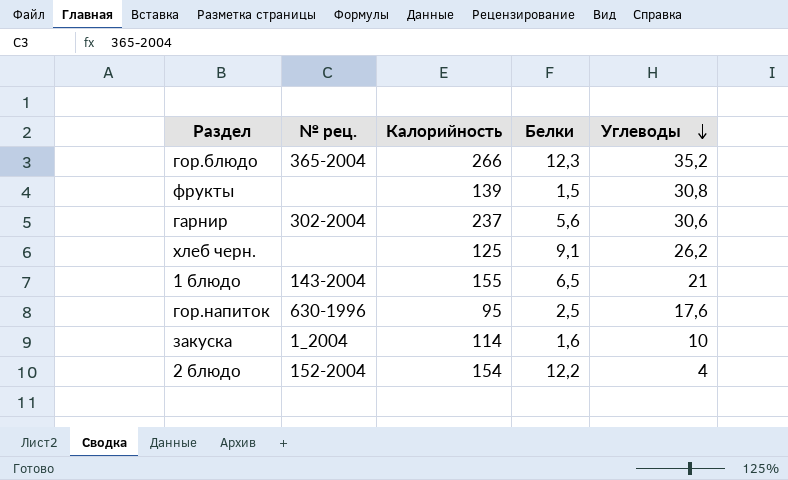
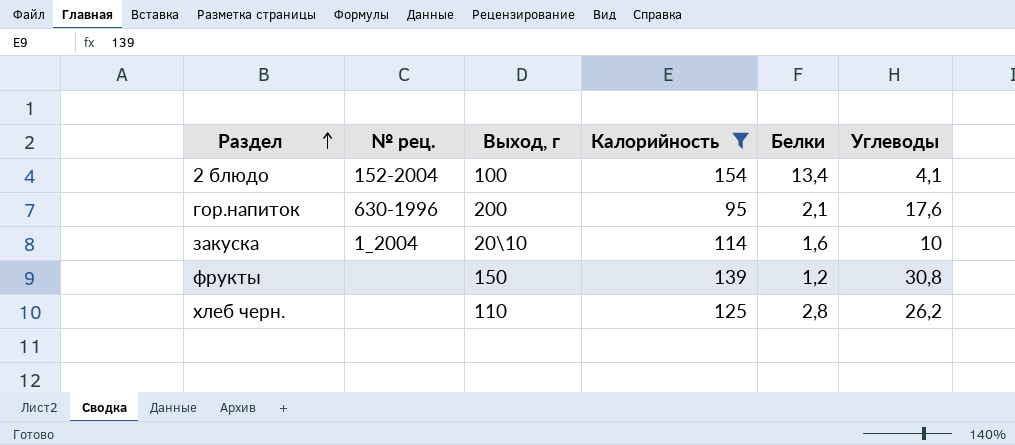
filter: none -> Калорийность <= 154
row order: Углеводы descending -> Раздел ascending
column Выход, г | position: none -> 3
2 блюдо | Белки: 12,2 -> 13,4
2 блюдо | Углеводы: 4 -> 4,1
гор.напиток | Белки: 2,5 -> 2,1
фрукты | Белки: 1,5 -> 1,2
хлеб черн. | Белки: 9,1 -> 2,8

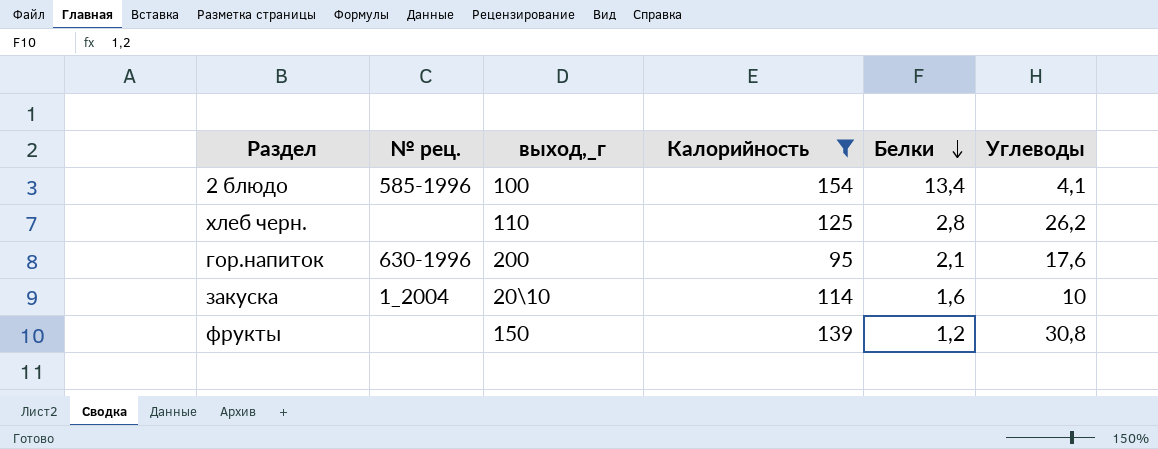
row order: Раздел ascending -> Белки descending
column name: Выход, г -> выход,_г
2 блюдо | № рец.: 152-2004 -> 585-1996

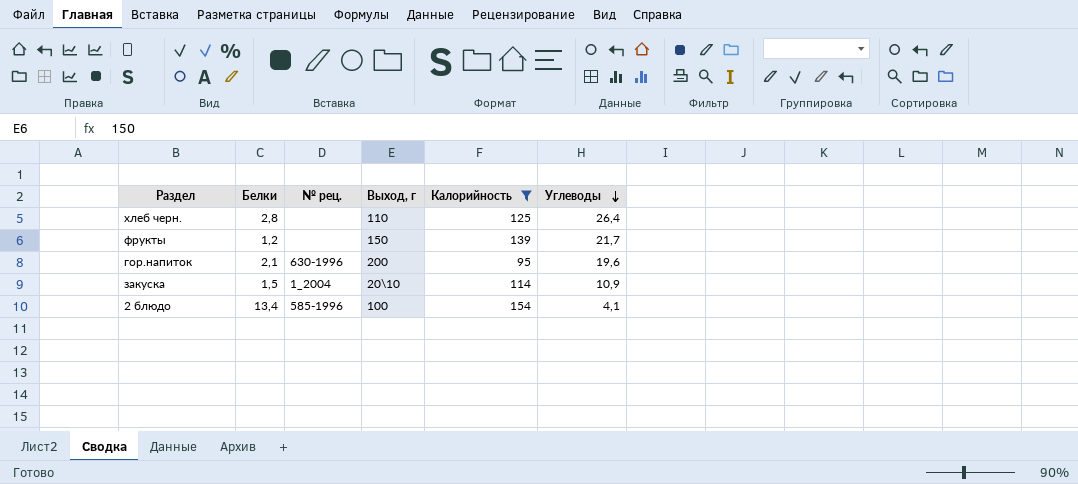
row order: Белки descending -> Углеводы descending
column Белки | position: 5 -> 2
column name: выход,_г -> Выход, г
хлеб черн. | Углеводы: 26,2 -> 26,4
фрукты | Углеводы: 30,8 -> 21,7
гор.напиток | Углеводы: 17,6 -> 19,6
закуска | Белки: 1,6 -> 1,5
закуска | Углеводы: 10 -> 10,9

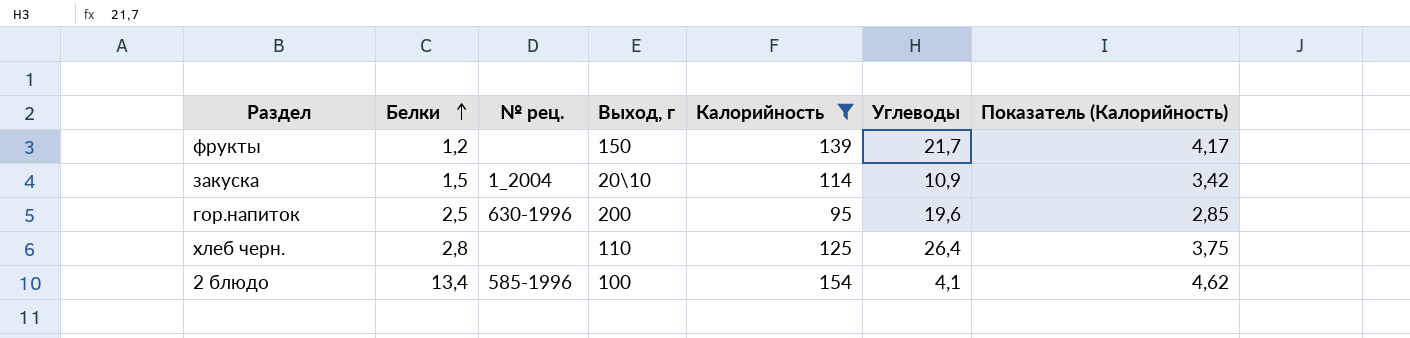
row order: Углеводы descending -> Белки ascending
column Показатель (Калорийность) | formula: none -> [Калорийность] * 0,03
гор.напиток | Белки: 2,1 -> 2,5

